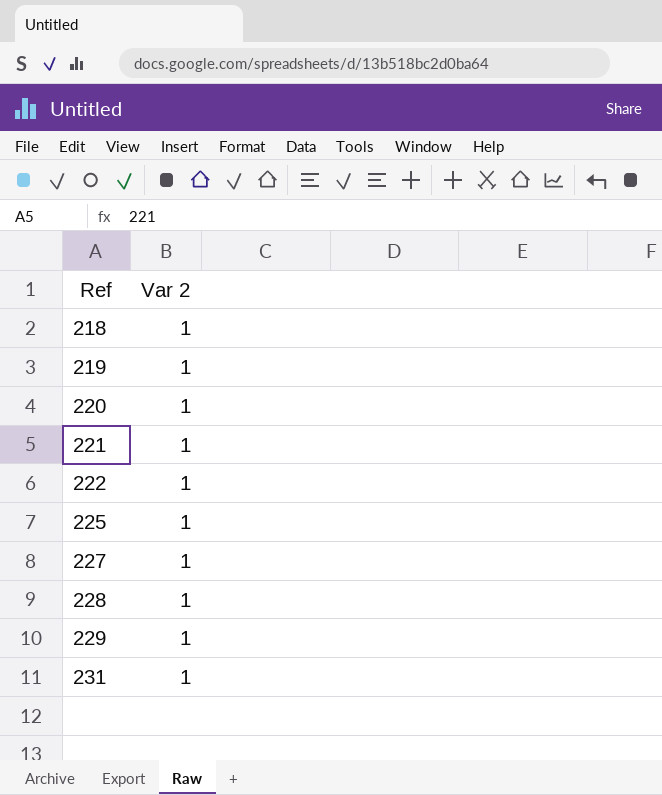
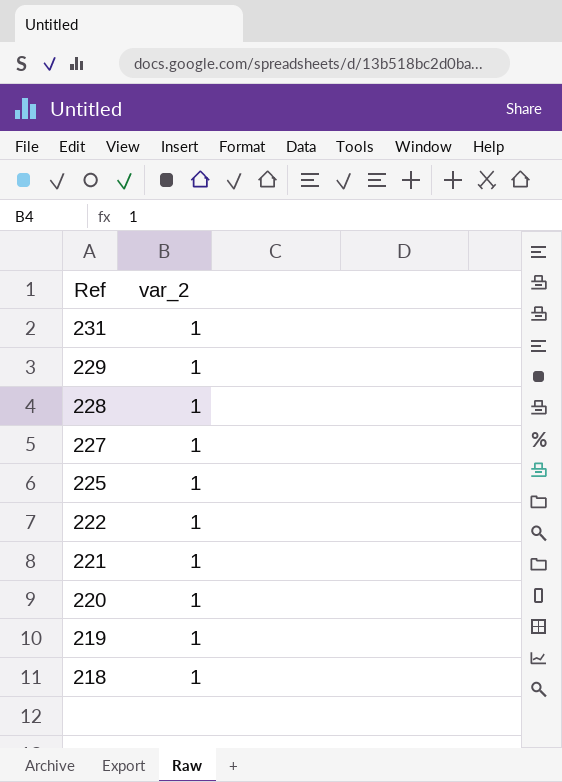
row order: Ref ascending -> Ref descending
column name: Var 2 -> var_2

